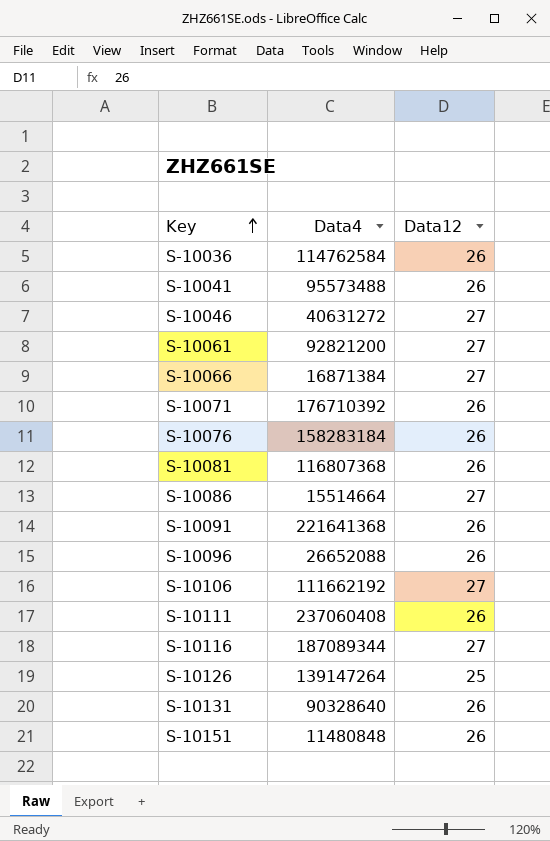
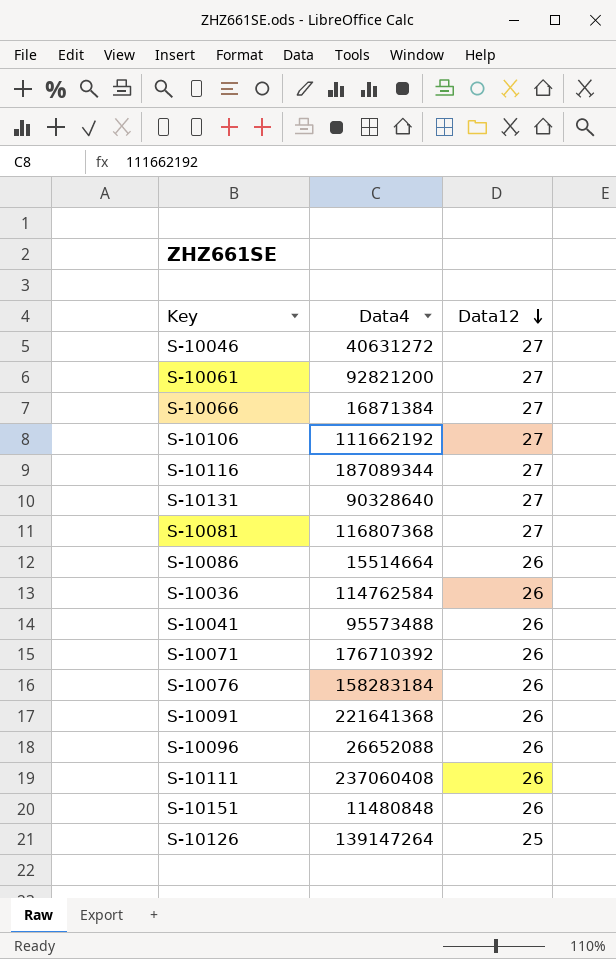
row order: Key ascending -> Data12 descending
S-10131 | Data12: 26 -> 27
S-10081 | Data12: 26 -> 27
S-10086 | Data12: 27 -> 26

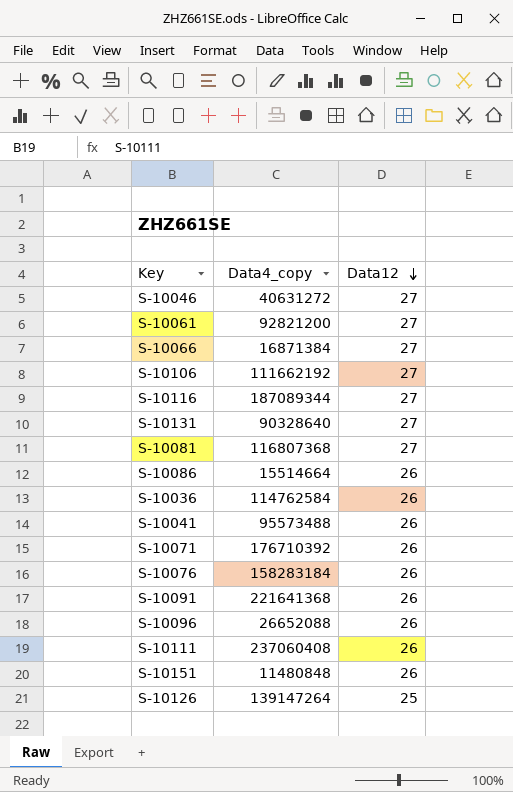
column name: Data4 -> Data4_copy

